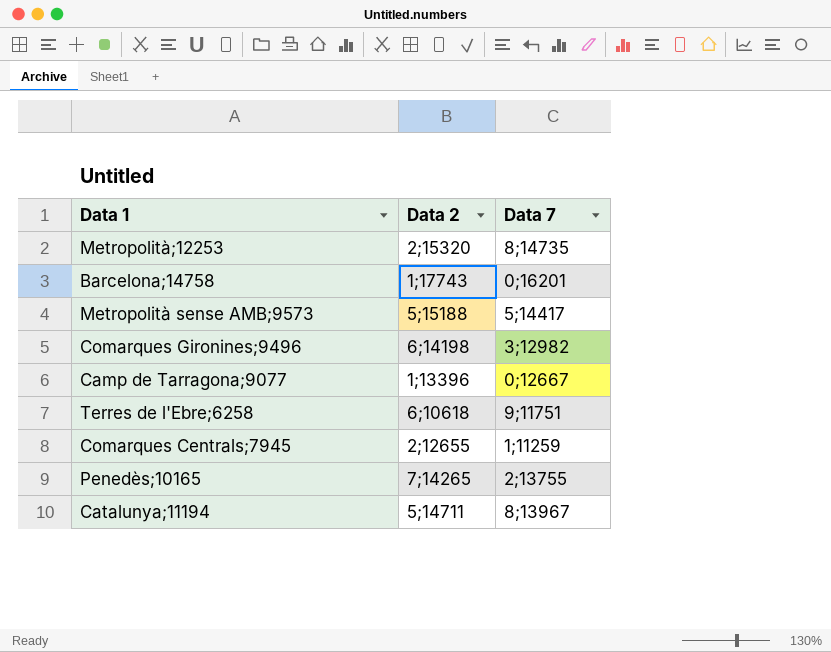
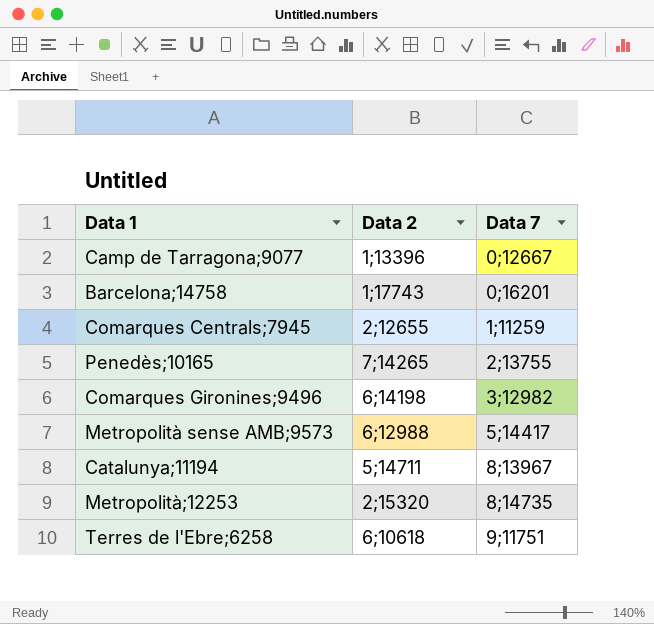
row order: none -> Data 7 ascending
Metropolità sense AMB;9573 | Data 2: 5;15188 -> 6;12988

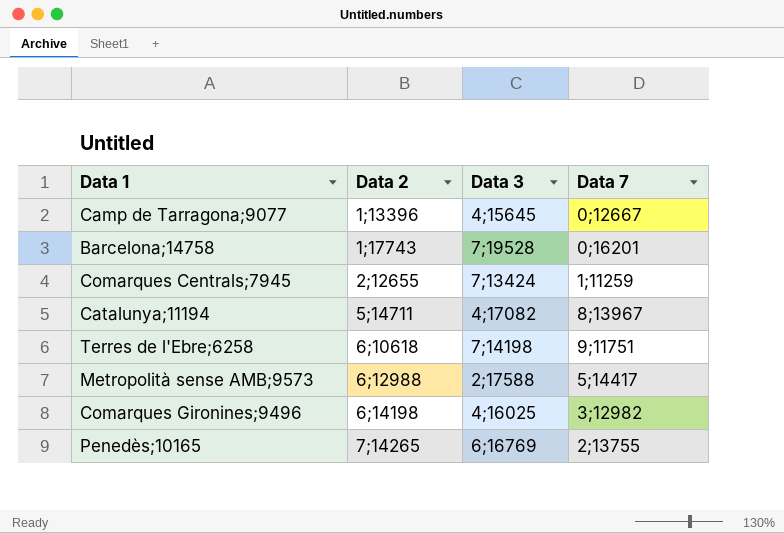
row order: Data 7 ascending -> Data 2 ascending
column Data 3 | position: none -> 3
row Metropolità;12253: 2;15320 | 8;14735 -> none

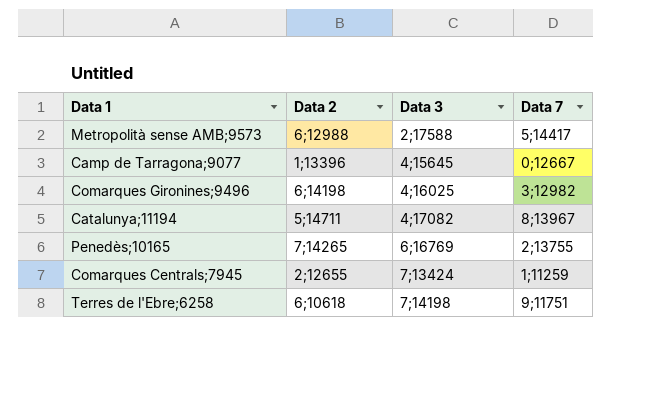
row order: Data 2 ascending -> Data 3 ascending
row Barcelona;14758: 1;17743 | 7;19528 | 0;16201 -> none

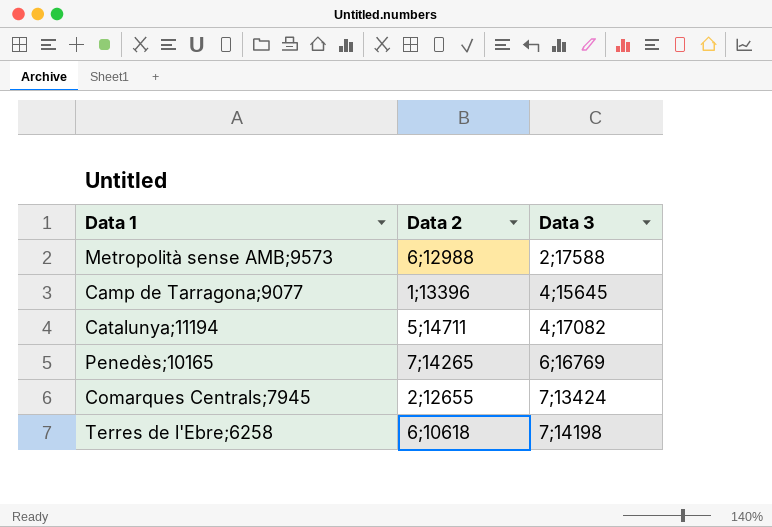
column Data 7 | position: 4 -> none
row Comarques Gironines;9496: 6;14198 | 4;16025 | 3;12982 -> none

